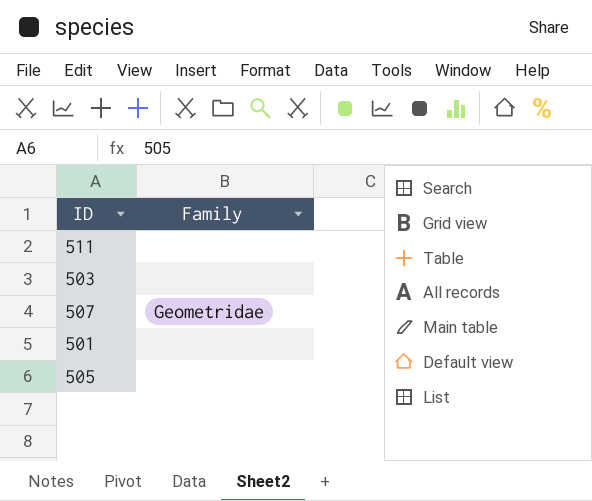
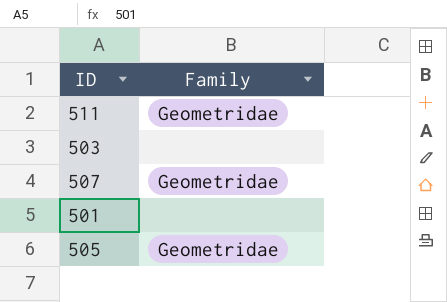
511 | Family: none -> Geometridae
505 | Family: none -> Geometridae

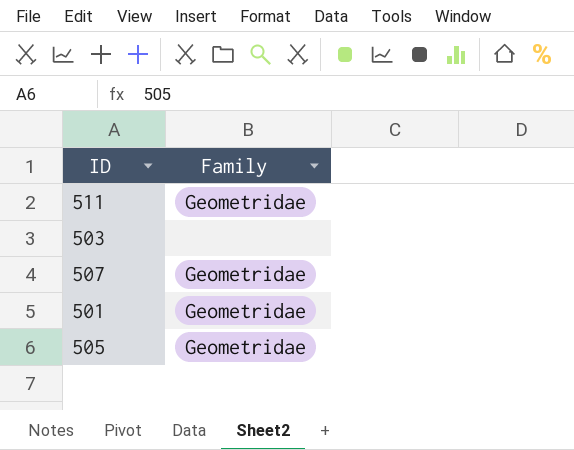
501 | Family: none -> Geometridae

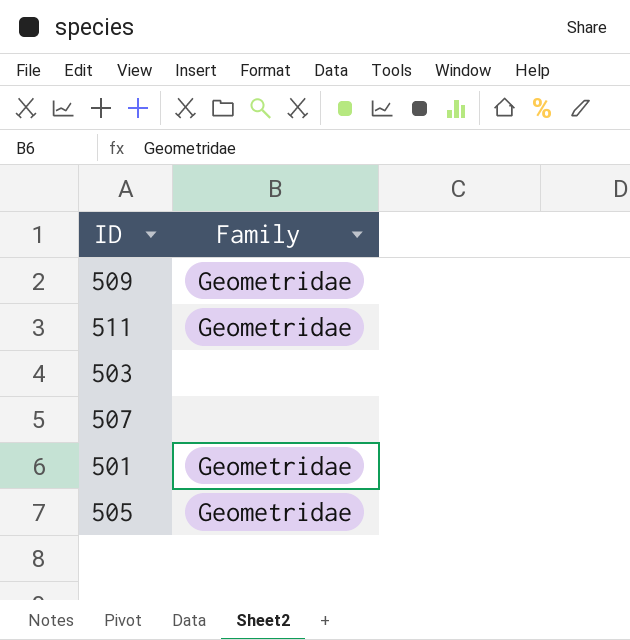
row 509: none -> Geometridae
507 | Family: Geometridae -> none

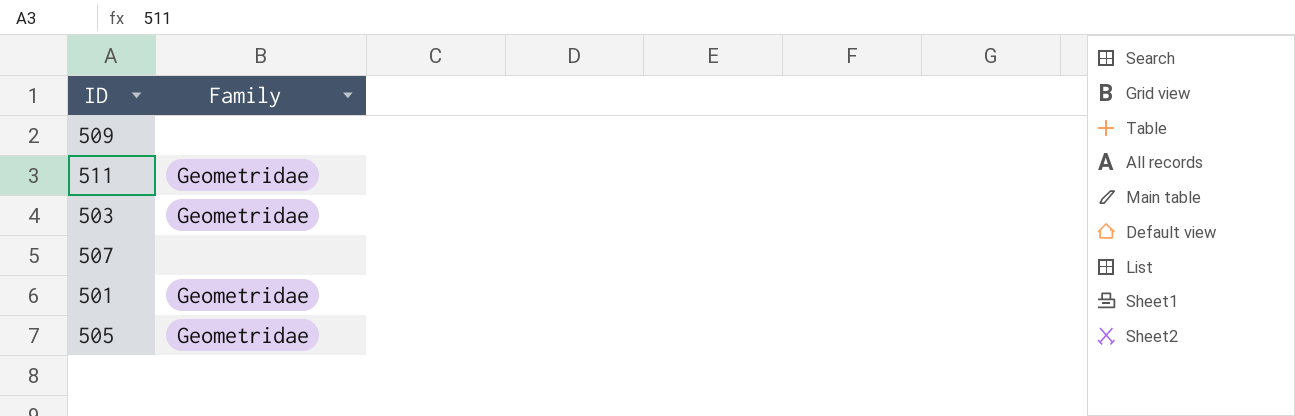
509 | Family: Geometridae -> none
503 | Family: none -> Geometridae

